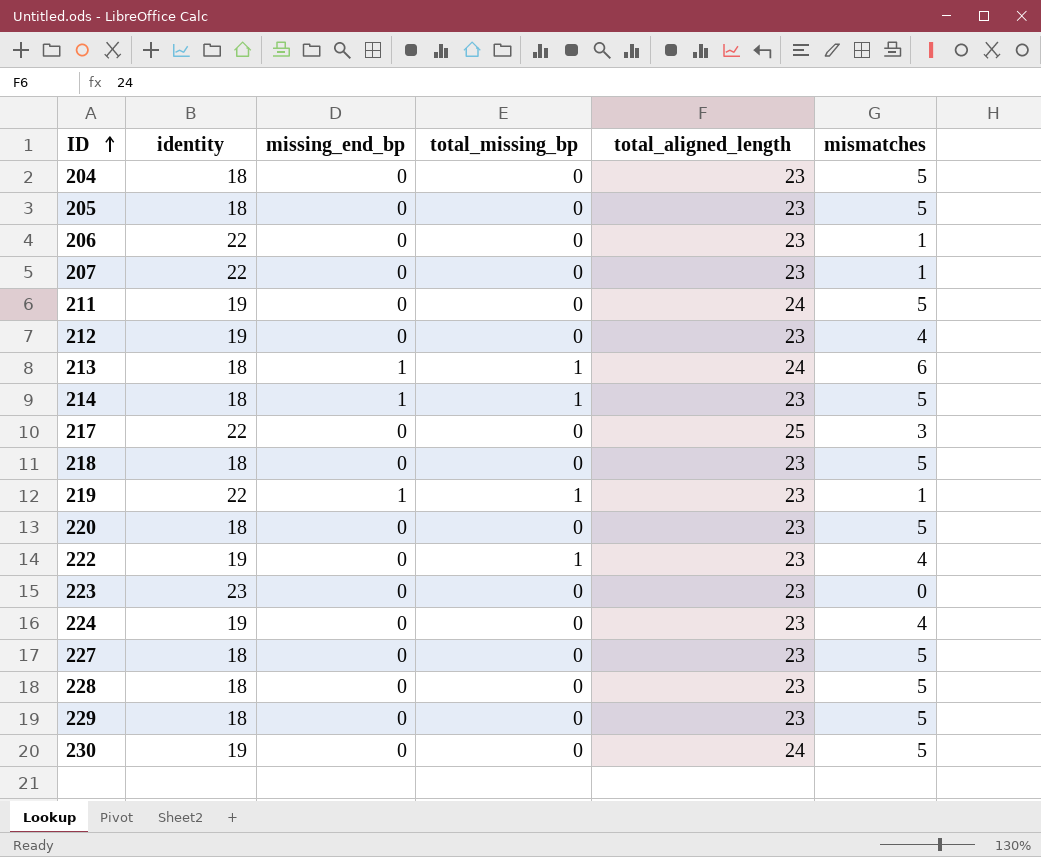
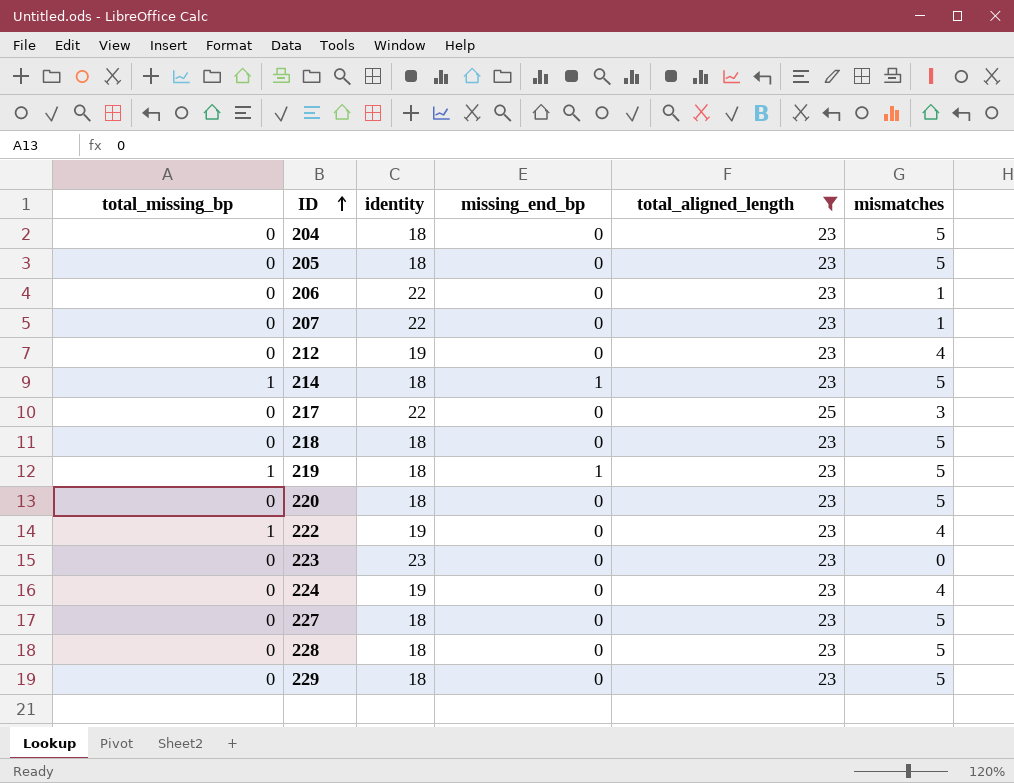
filter: none -> total_aligned_length != 24
column total_missing_bp | position: 4 -> 1
219 | identity: 22 -> 18
219 | mismatches: 1 -> 5

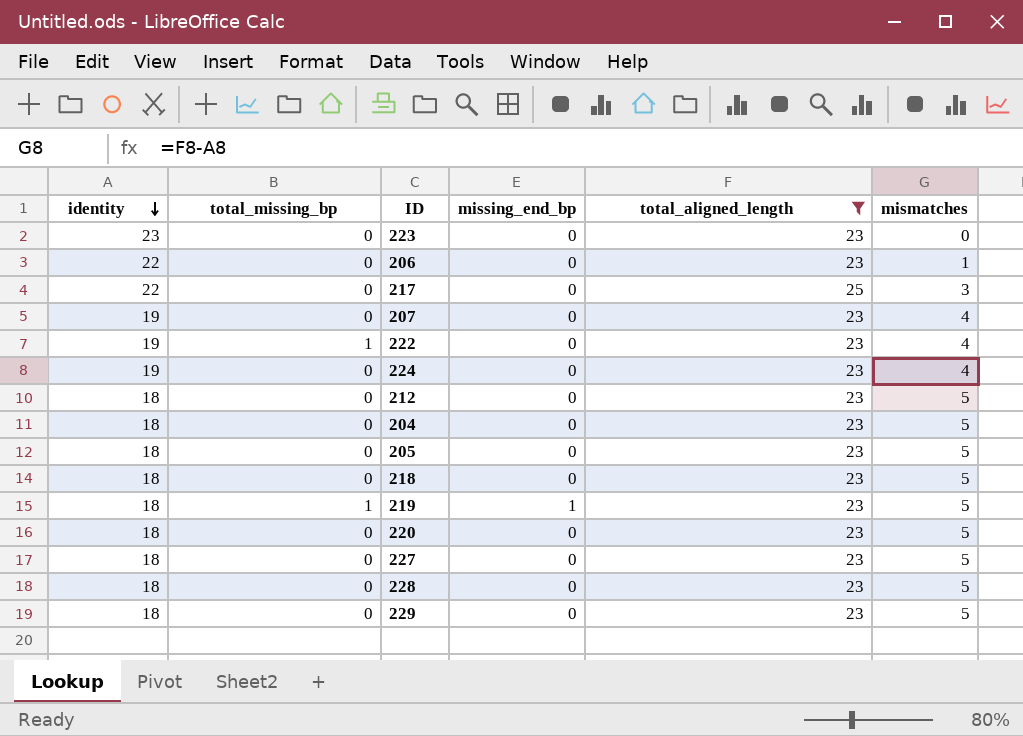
row order: ID ascending -> identity descending
column identity | position: 3 -> 1
row 214: 1 | 18 | 1 | 23 | 5 -> none
207 | identity: 22 -> 19
207 | mismatches: 1 -> 4
212 | identity: 19 -> 18
212 | mismatches: 4 -> 5

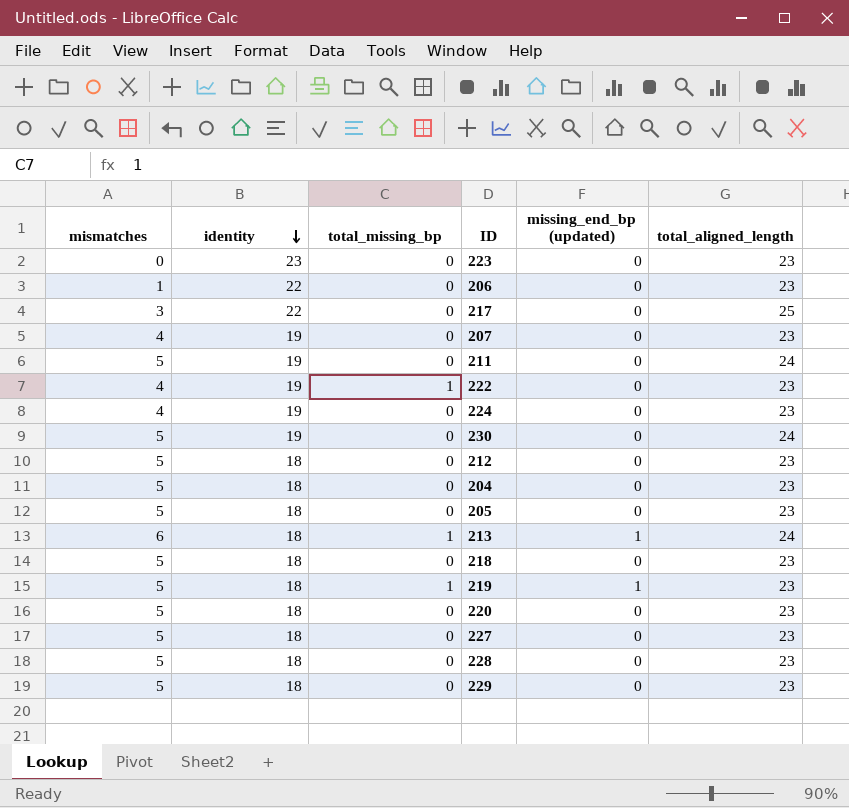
filter: total_aligned_length != 24 -> none
column mismatches | position: 6 -> 1
column name: missing_end_bp -> missing_end_bp (updated)

